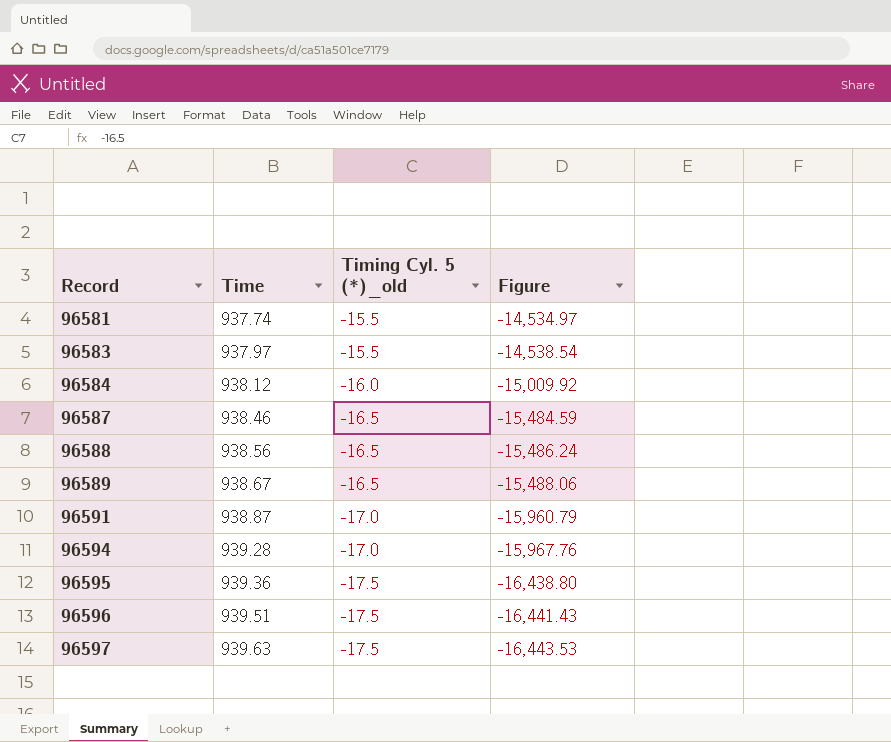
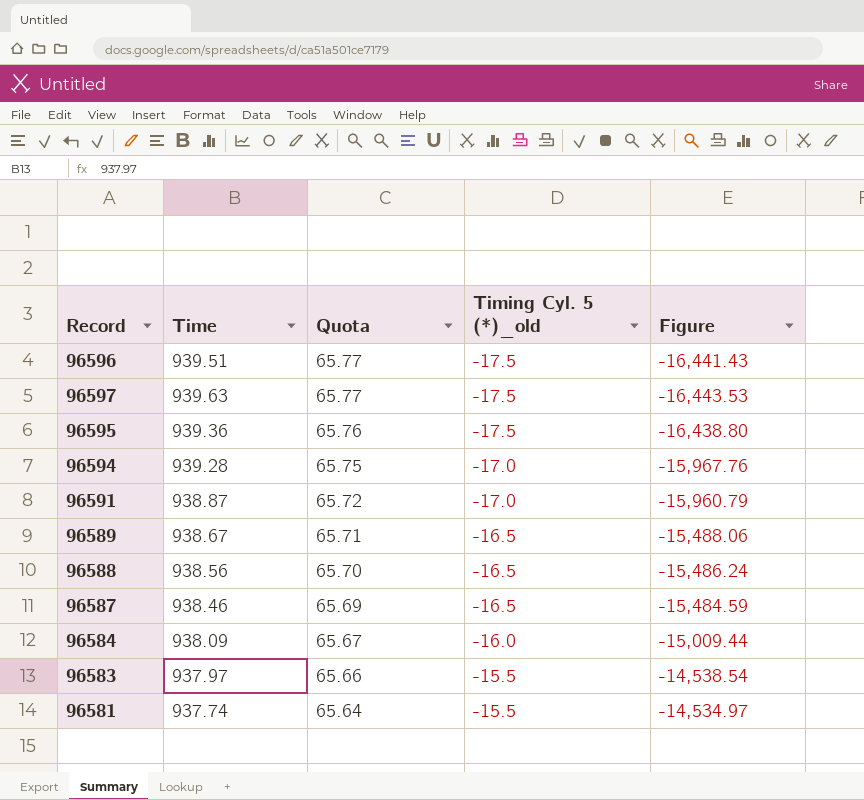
row order: Record ascending -> Quota descending
column Quota | formula: none -> [Time] * 0.07
96584 | Time: 938.12 -> 938.09
96584 | Figure: -15,009.92 -> -15,009.44

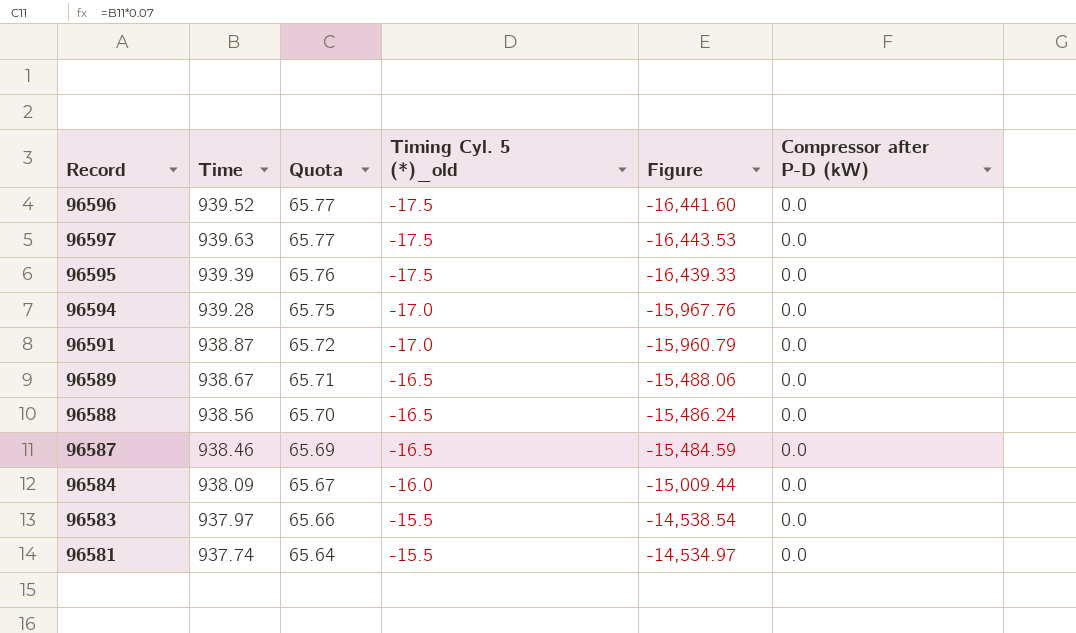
column Compressor after P-D (kW) | position: none -> 6
96596 | Time: 939.51 -> 939.52
96596 | Figure: -16,441.43 -> -16,441.60
96595 | Time: 939.36 -> 939.39
96595 | Figure: -16,438.80 -> -16,439.33

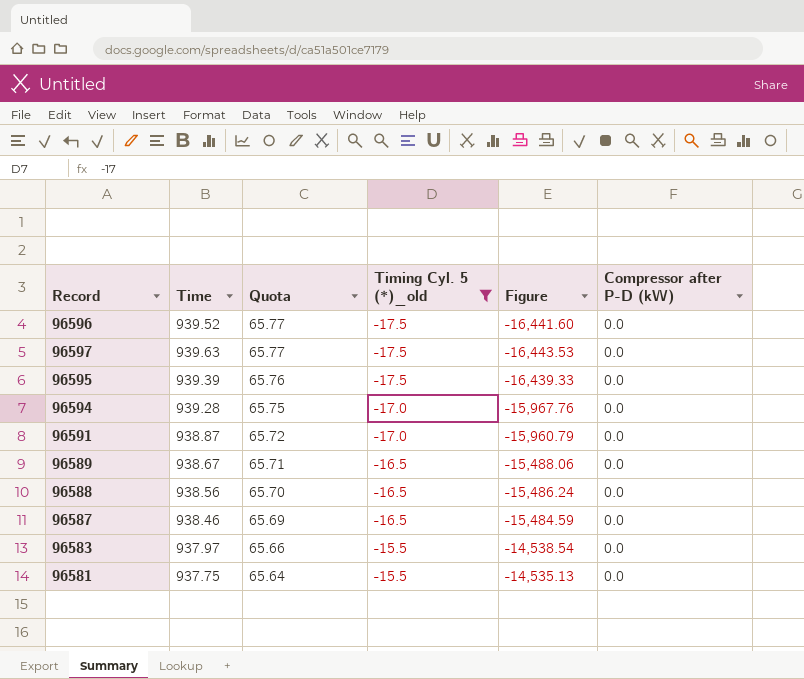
filter: none -> Timing Cyl. 5 (*)_old != -16.0
96581 | Time: 937.74 -> 937.75
96581 | Figure: -14,534.97 -> -14,535.13

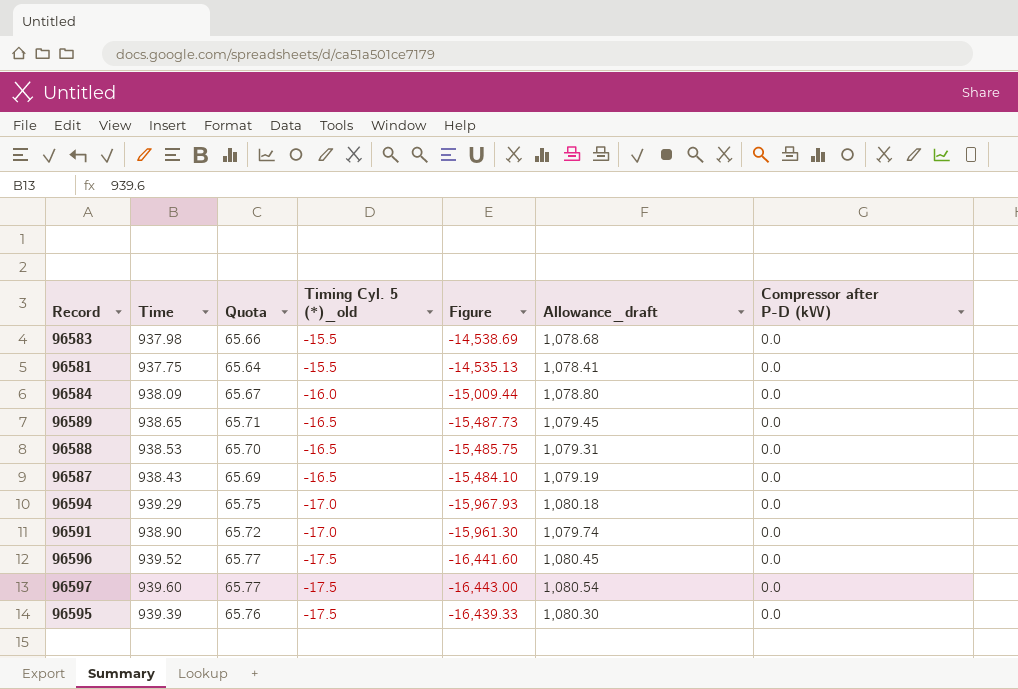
filter: Timing Cyl. 5 (*)_old != -16.0 -> none
row order: Quota descending -> Timing Cyl. 5 (*)_old descending
column Allowance_draft | formula: none -> [Time] * 1.15
96583 | Time: 937.97 -> 937.98
96583 | Figure: -14,538.54 -> -14,538.69
96589 | Time: 938.67 -> 938.65
96589 | Figure: -15,488.06 -> -15,487.73
96588 | Time: 938.56 -> 938.53
96588 | Figure: -15,486.24 -> -15,485.75
96587 | Time: 938.46 -> 938.43
96587 | Figure: -15,484.59 -> -15,484.10
96594 | Time: 939.28 -> 939.29
96594 | Figure: -15,967.76 -> -15,967.93
96591 | Time: 938.87 -> 938.90
96591 | Figure: -15,960.79 -> -15,961.30
96597 | Time: 939.63 -> 939.60
96597 | Figure: -16,443.53 -> -16,443.00

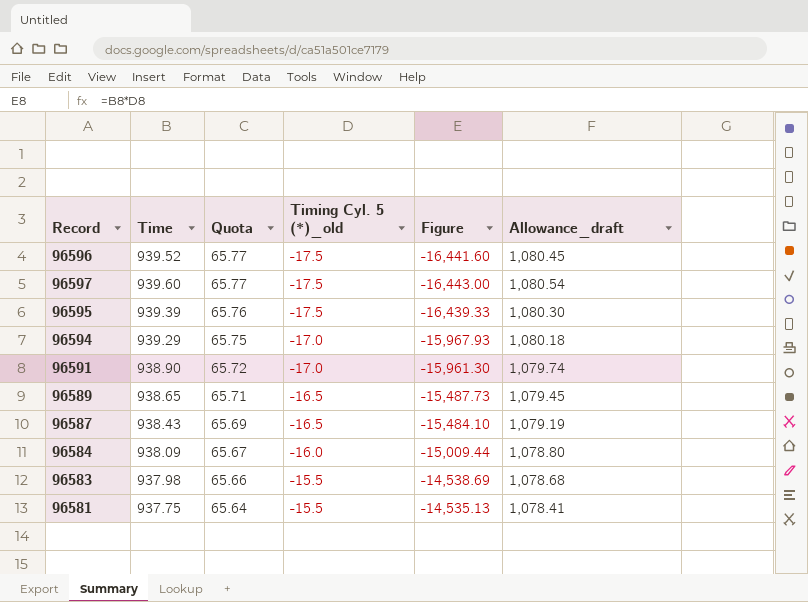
row order: Timing Cyl. 5 (*)_old descending -> Quota descending
column Compressor after P-D (kW) | position: 7 -> none
row 96588: 938.53 | 65.70 | -16.5 | -15,485.75 | 1,079.31 | 0.0 -> none

